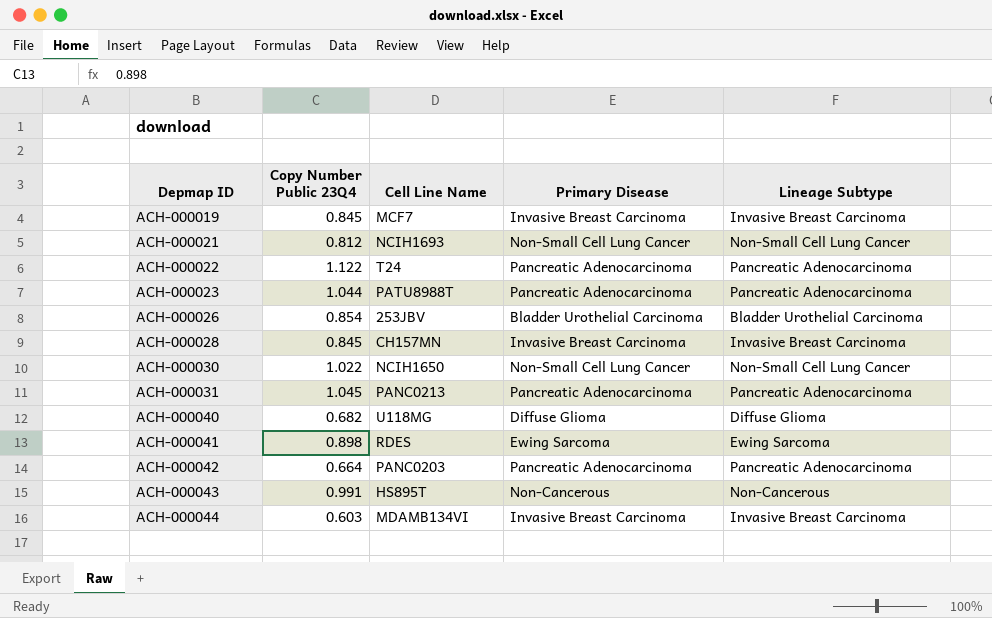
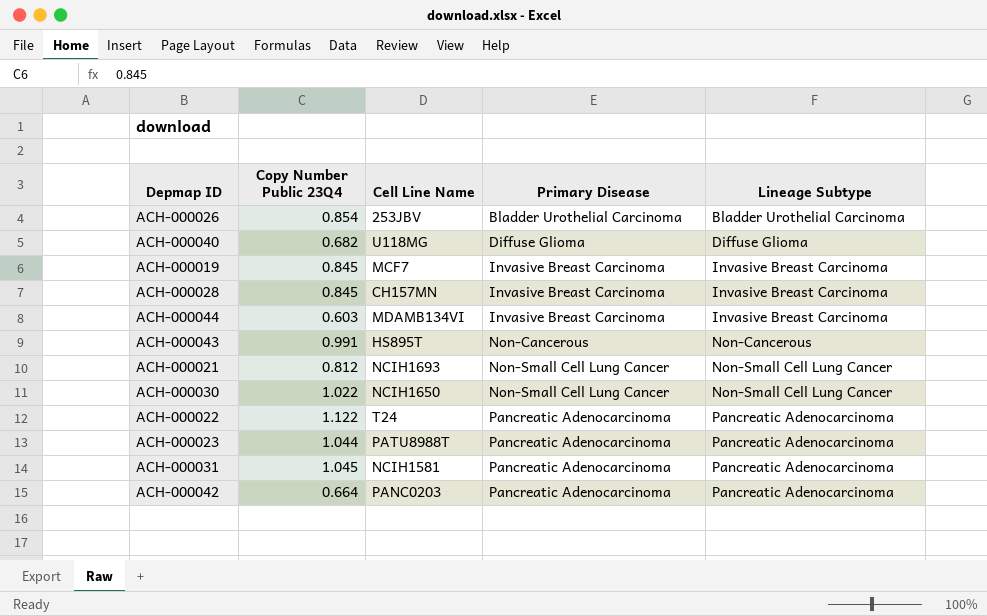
row order: Depmap ID ascending -> Primary Disease ascending
row ACH-000041: 0.898 | RDES | Ewing Sarcoma | Ewing Sarcoma -> none
ACH-000031 | Cell Line Name: PANC0213 -> NCIH1581

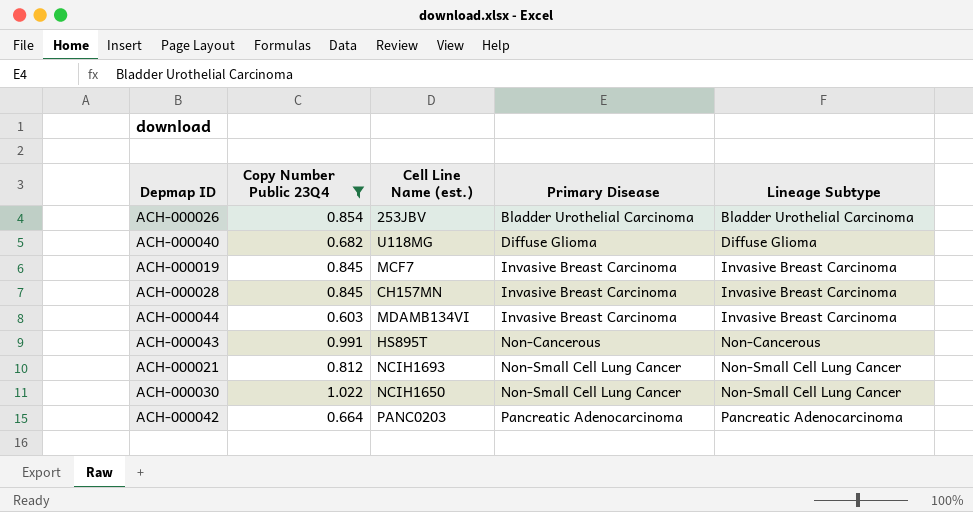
filter: none -> Copy Number Public 23Q4 <= 1.022
column name: Cell Line Name -> Cell Line Name (est.)

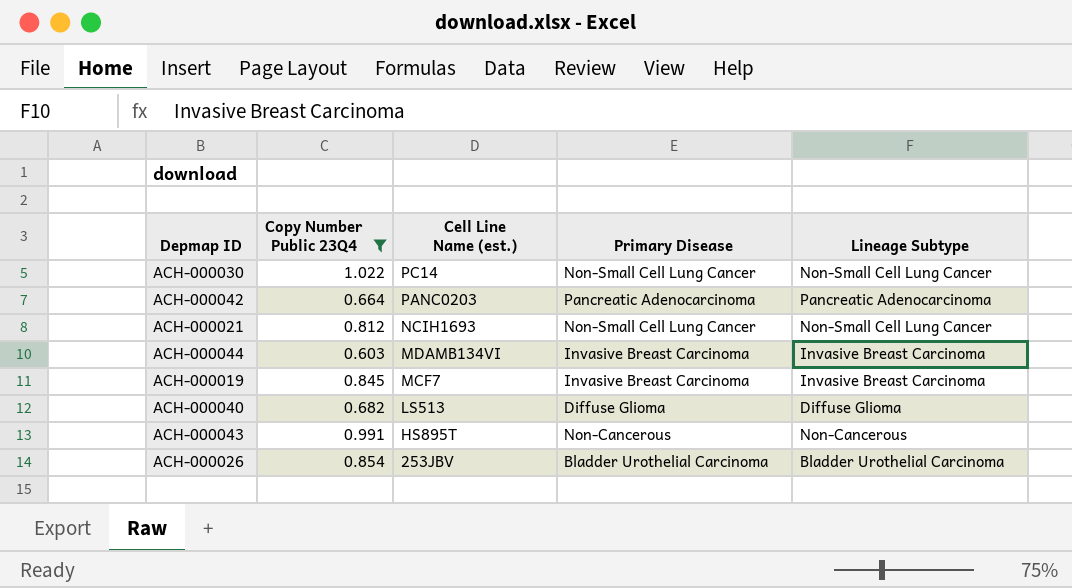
row order: Primary Disease ascending -> Cell Line Name (est.) descending
row ACH-000028: 0.845 | CH157MN | Invasive Breast Carcinoma | Invasive Breast Carcinoma -> none
ACH-000030 | Cell Line Name (est.): NCIH1650 -> PC14
ACH-000040 | Cell Line Name (est.): U118MG -> LS513

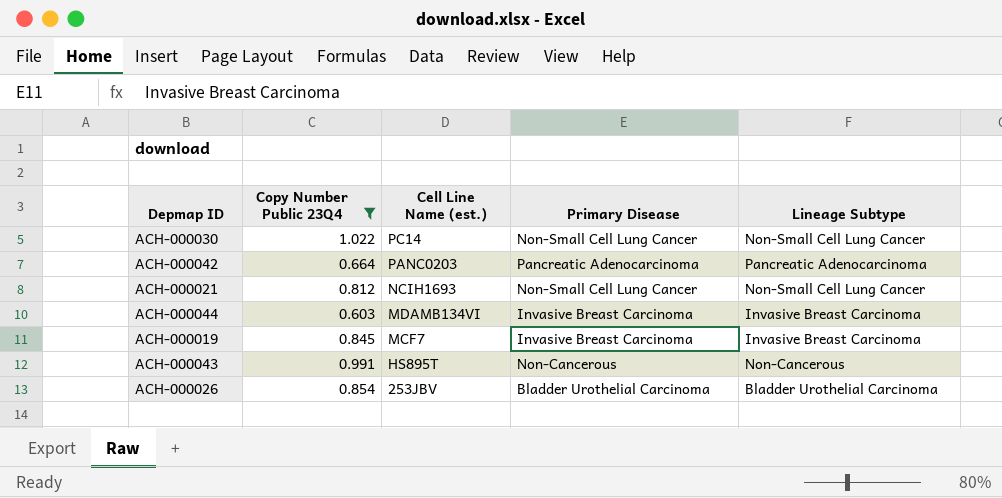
row ACH-000040: 0.682 | LS513 | Diffuse Glioma | Diffuse Glioma -> none

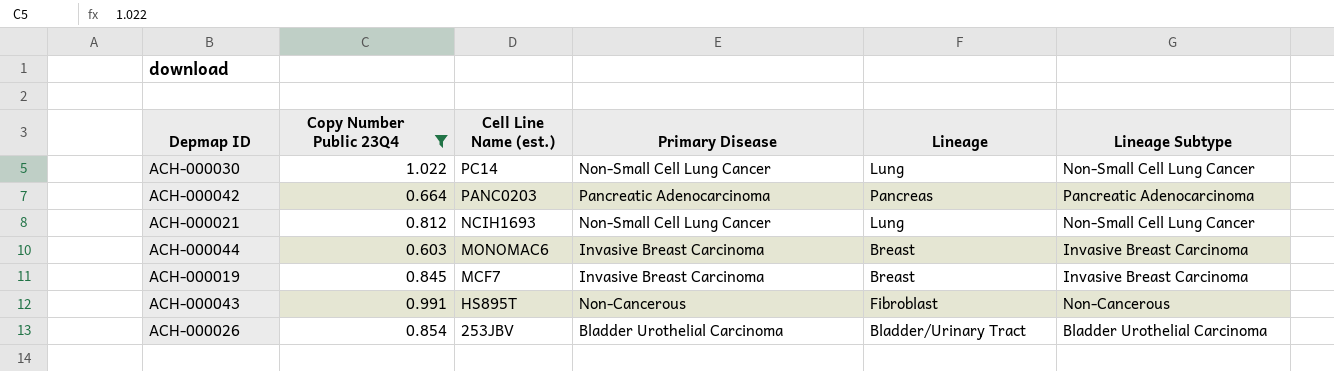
column Lineage | position: none -> 5
ACH-000044 | Cell Line Name (est.): MDAMB134VI -> MONOMAC6

